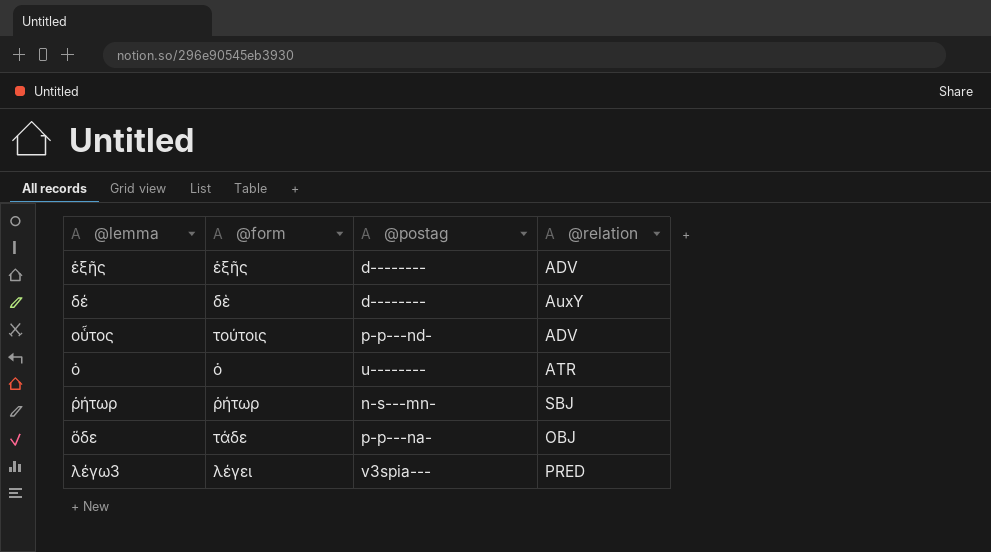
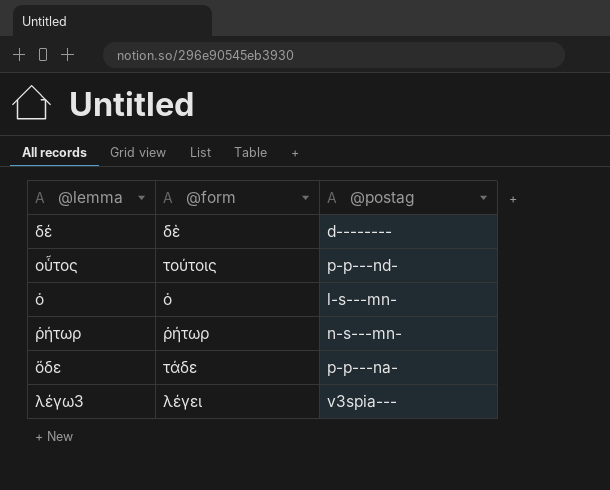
column @relation | position: 4 -> none
row ἑξῆς: ἑξῆς | d-------- | ADV -> none
ὁ | @postag: u-------- -> l-s---mn-

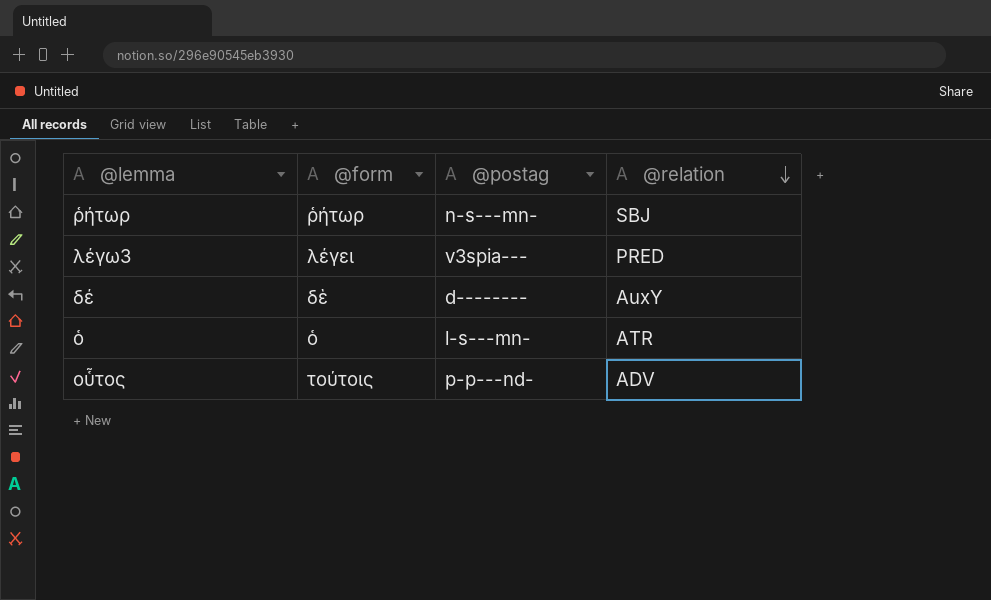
row order: none -> @relation descending
column @relation | position: none -> 4
row ὅδε: τάδε | p-p---na- -> none

